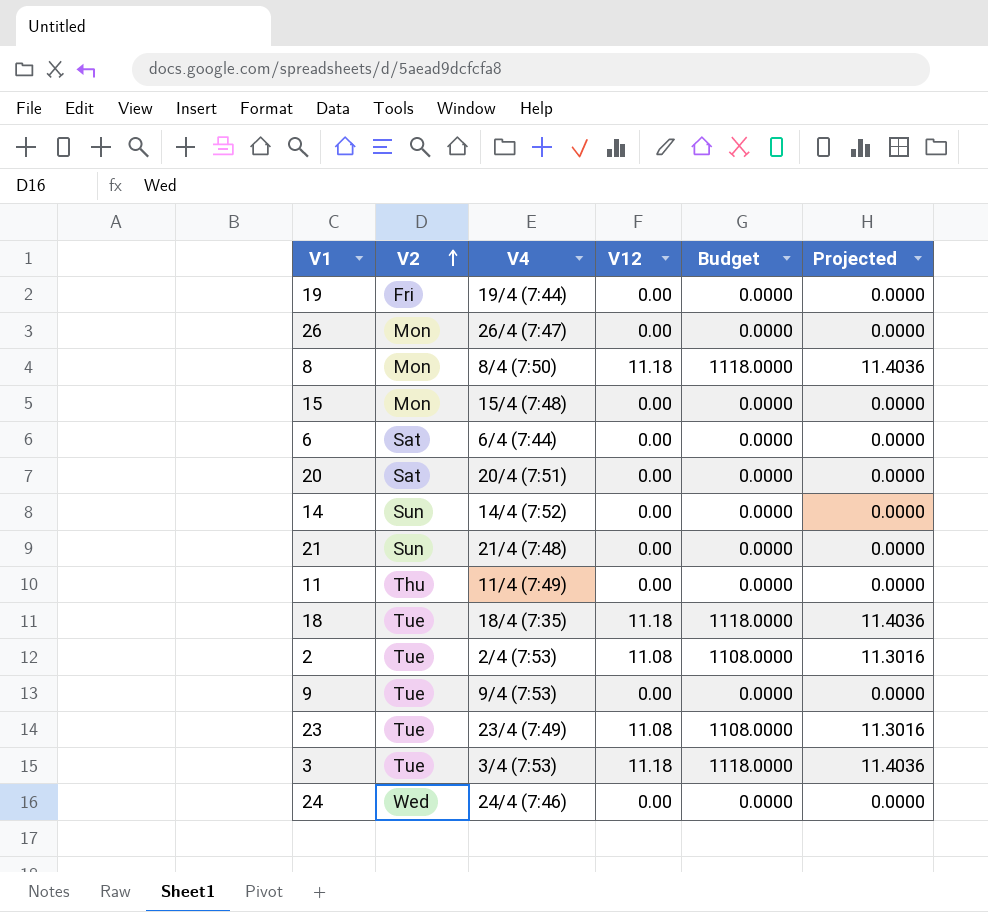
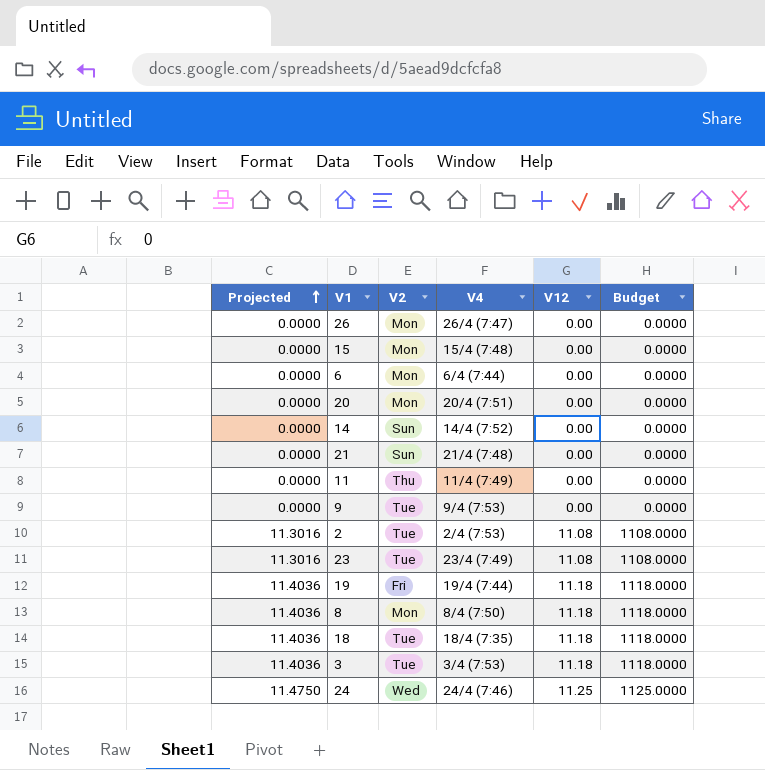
row order: V2 ascending -> Projected ascending
column Projected | position: 6 -> 1
6 | V2: Sat -> Mon
20 | V2: Sat -> Mon
19 | Projected: 0.0000 -> 11.4036
19 | V12: 0.00 -> 11.18
19 | Budget: 0.0000 -> 1118.0000
24 | Projected: 0.0000 -> 11.4750
24 | V12: 0.00 -> 11.25
24 | Budget: 0.0000 -> 1125.0000

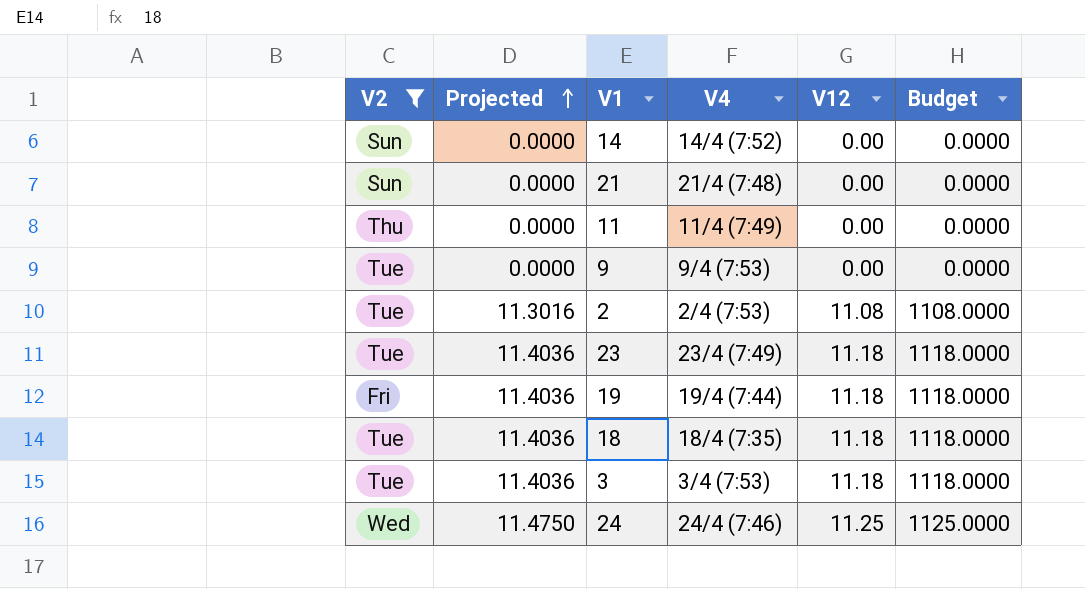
filter: none -> V2 != Mon
column V2 | position: 3 -> 1
23 | Projected: 11.3016 -> 11.4036
23 | V12: 11.08 -> 11.18
23 | Budget: 1108.0000 -> 1118.0000

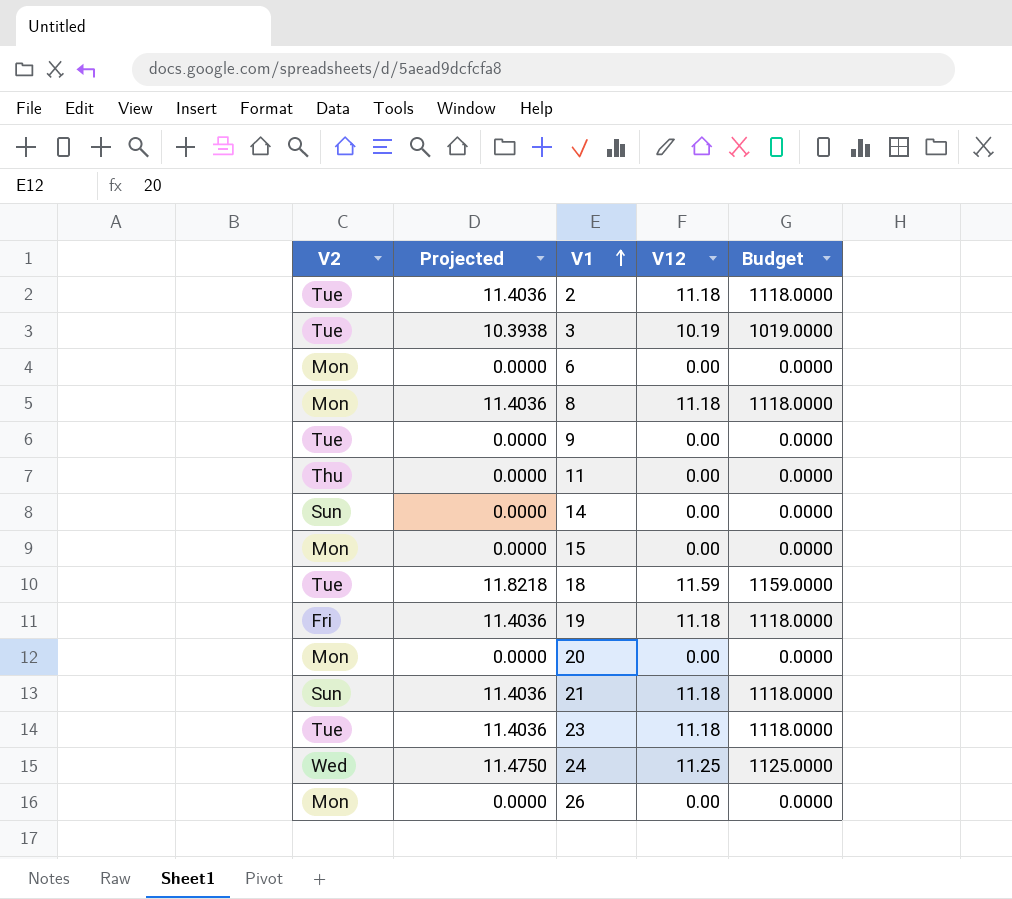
filter: V2 != Mon -> none
row order: Projected ascending -> V1 ascending
column V4 | position: 4 -> none
2 | Projected: 11.3016 -> 11.4036
2 | V12: 11.08 -> 11.18
2 | Budget: 1108.0000 -> 1118.0000
3 | Projected: 11.4036 -> 10.3938
3 | V12: 11.18 -> 10.19
3 | Budget: 1118.0000 -> 1019.0000
18 | Projected: 11.4036 -> 11.8218
18 | V12: 11.18 -> 11.59
18 | Budget: 1118.0000 -> 1159.0000
21 | Projected: 0.0000 -> 11.4036
21 | V12: 0.00 -> 11.18
21 | Budget: 0.0000 -> 1118.0000

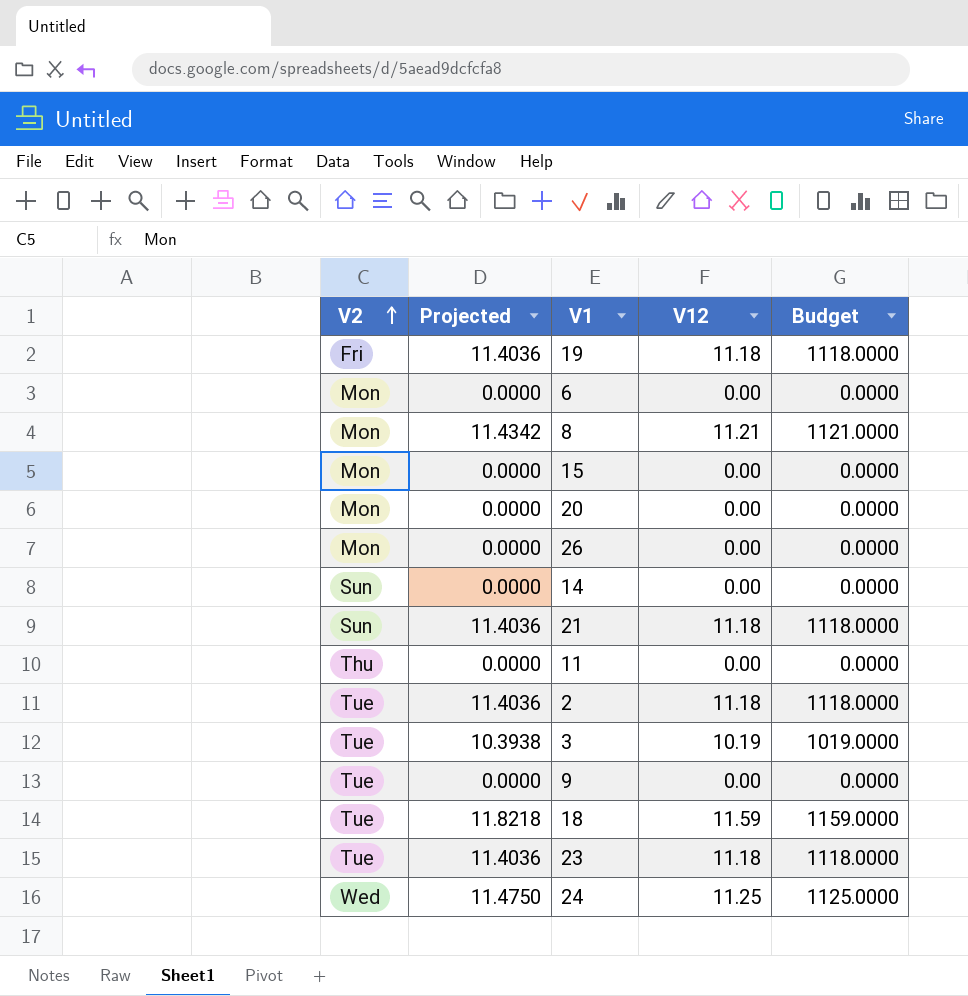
row order: V1 ascending -> V2 ascending
8 | Projected: 11.4036 -> 11.4342
8 | V12: 11.18 -> 11.21
8 | Budget: 1118.0000 -> 1121.0000

